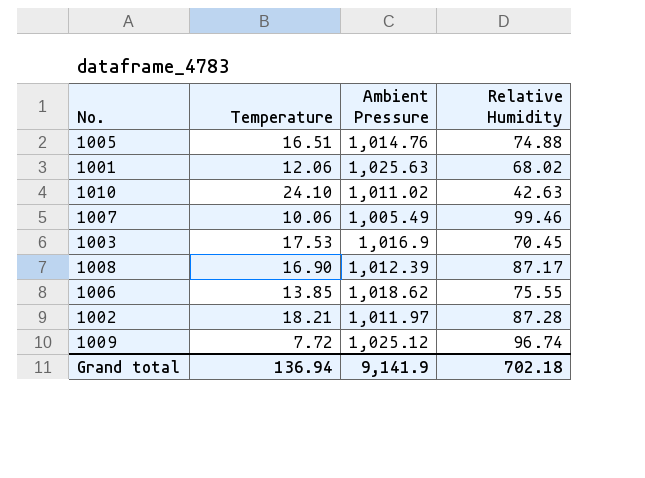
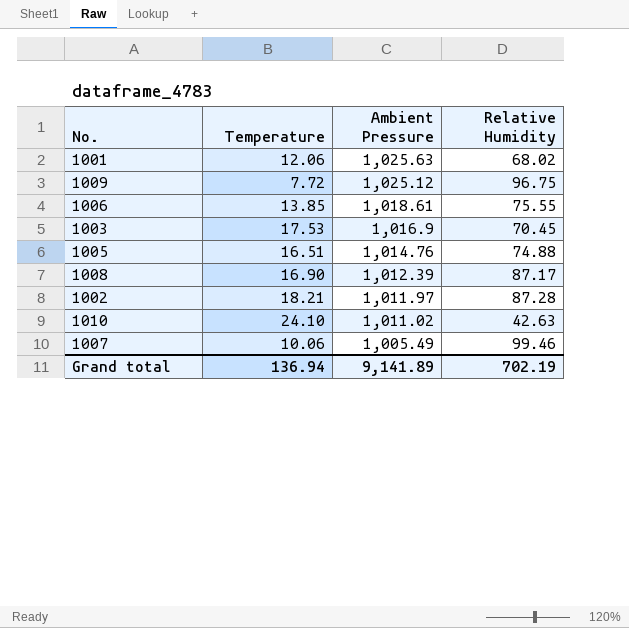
row order: none -> Ambient Pressure descending
1009 | Relative Humidity: 96.74 -> 96.75
1006 | Ambient Pressure: 1,018.62 -> 1,018.61
Grand total | Ambient Pressure: 9,141.9 -> 9,141.89
Grand total | Relative Humidity: 702.18 -> 702.19

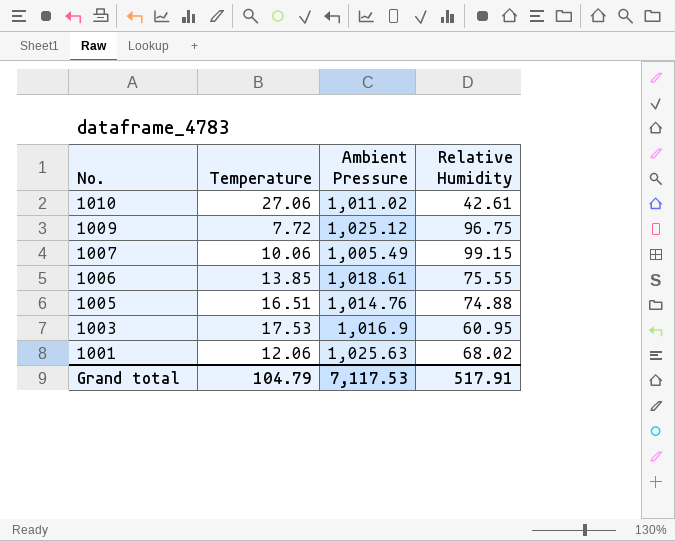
row order: Ambient Pressure descending -> No. descending
row 1008: 16.90 | 1,012.39 | 87.17 -> none
row 1002: 18.21 | 1,011.97 | 87.28 -> none
1010 | Temperature: 24.10 -> 27.06
1010 | Relative Humidity: 42.63 -> 42.61
1007 | Relative Humidity: 99.46 -> 99.15
1003 | Relative Humidity: 70.45 -> 60.95
Grand total | Temperature: 136.94 -> 104.79
Grand total | Ambient Pressure: 9,141.89 -> 7,117.53
Grand total | Relative Humidity: 702.19 -> 517.91

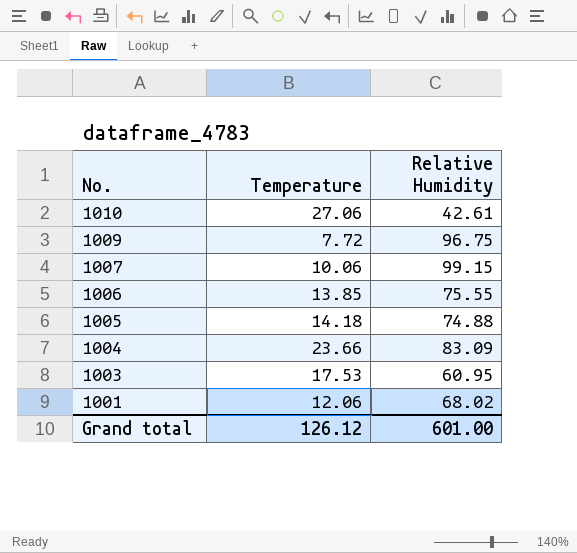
column Ambient Pressure | position: 3 -> none
1005 | Temperature: 16.51 -> 14.18
row 1004: none -> 23.66 | 83.09
Grand total | Temperature: 104.79 -> 126.12
Grand total | Relative Humidity: 517.91 -> 601.00

